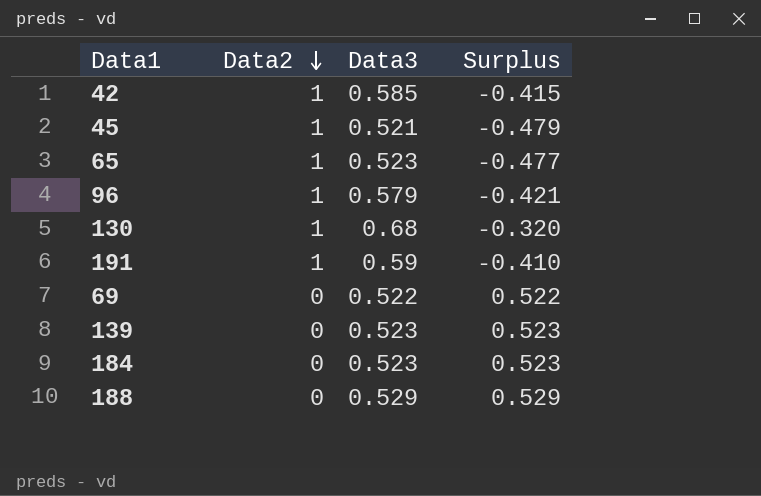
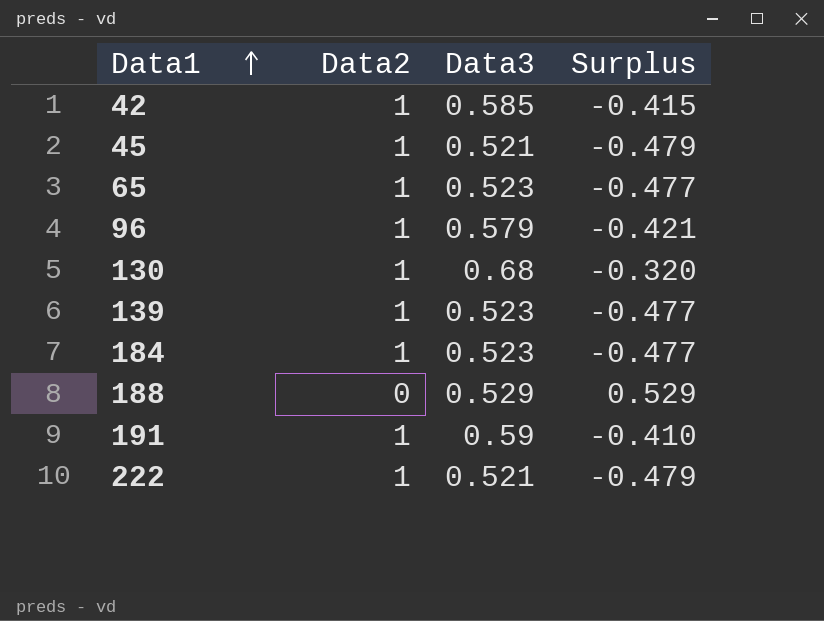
row order: Data2 descending -> Data1 ascending
row 69: 0 | 0.522 | 0.522 -> none
139 | Data2: 0 -> 1
139 | Surplus: 0.523 -> -0.477
184 | Data2: 0 -> 1
184 | Surplus: 0.523 -> -0.477
row 222: none -> 1 | 0.521 | -0.479

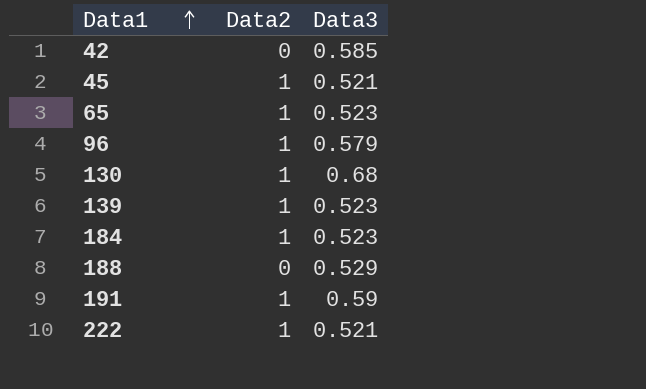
column Surplus | formula: [Data3] - [Data2] -> none
42 | Data2: 1 -> 0

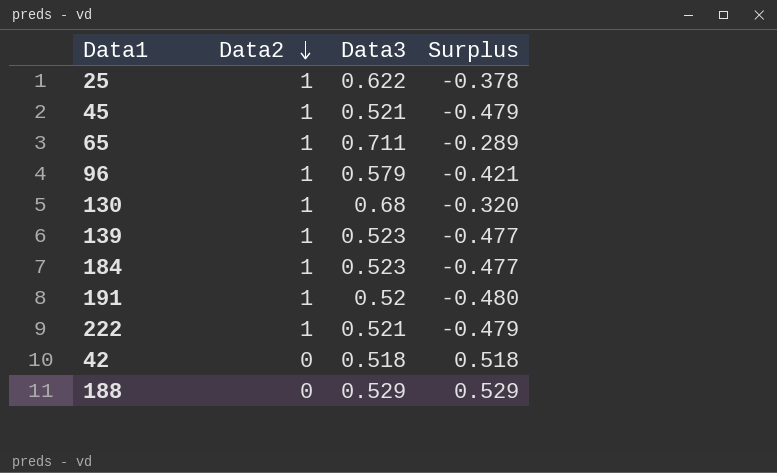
row order: Data1 ascending -> Data2 descending
column Surplus | formula: none -> [Data3] - [Data2]
row 25: none -> 1 | 0.622 | -0.378
65 | Data3: 0.523 -> 0.711
191 | Data3: 0.59 -> 0.52
42 | Data3: 0.585 -> 0.518

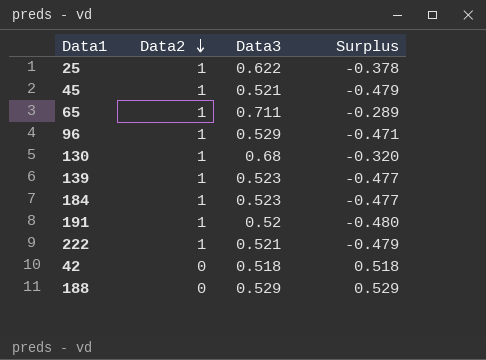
96 | Data3: 0.579 -> 0.529
96 | Surplus: -0.421 -> -0.471

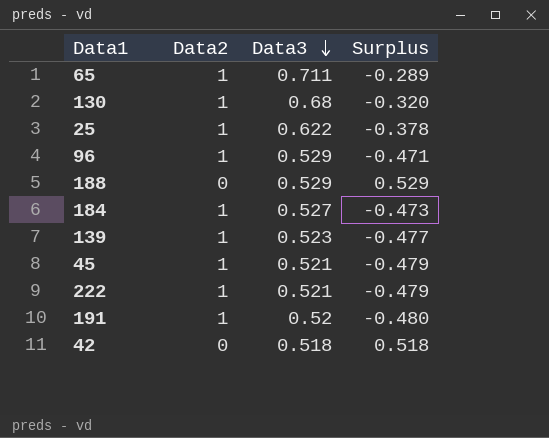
row order: Data2 descending -> Data3 descending
184 | Data3: 0.523 -> 0.527
184 | Surplus: -0.477 -> -0.473

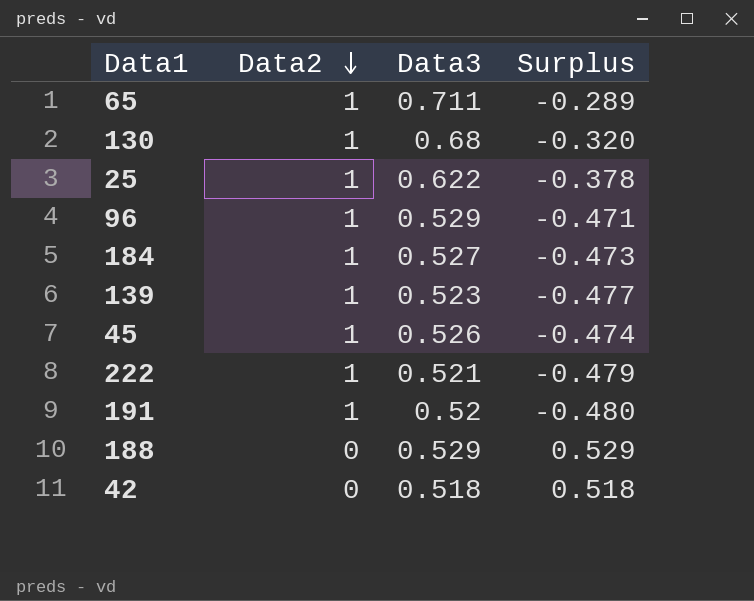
row order: Data3 descending -> Data2 descending
45 | Data3: 0.521 -> 0.526
45 | Surplus: -0.479 -> -0.474

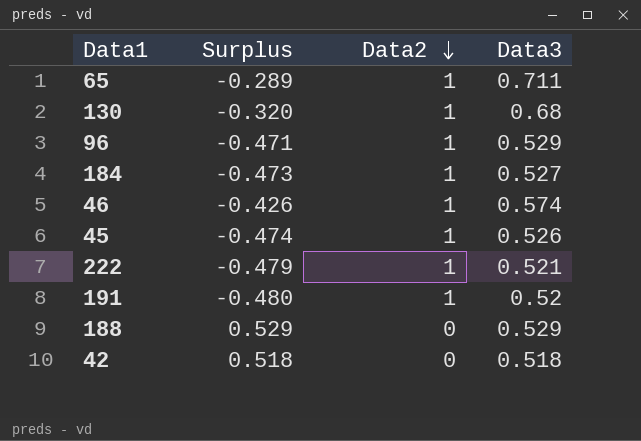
column Surplus | position: 4 -> 2
row 25: 1 | 0.622 | -0.378 -> none
row 139: 1 | 0.523 | -0.477 -> none
row 46: none -> -0.426 | 1 | 0.574

